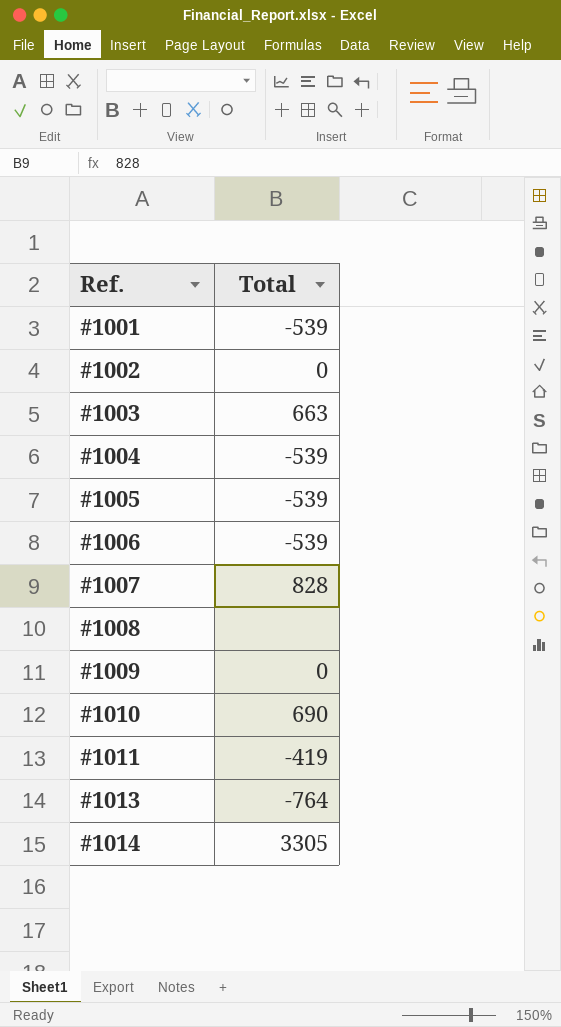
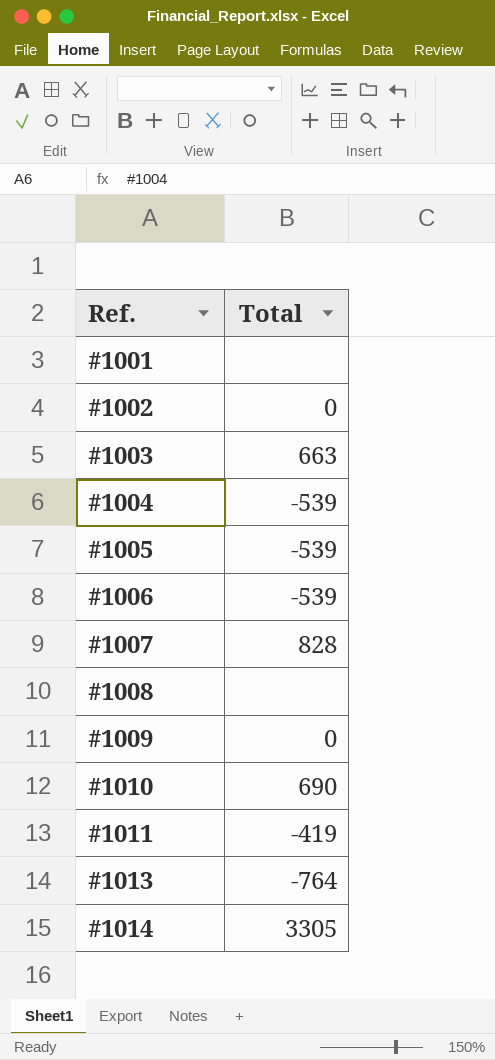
#1001 | Total: -539 -> none

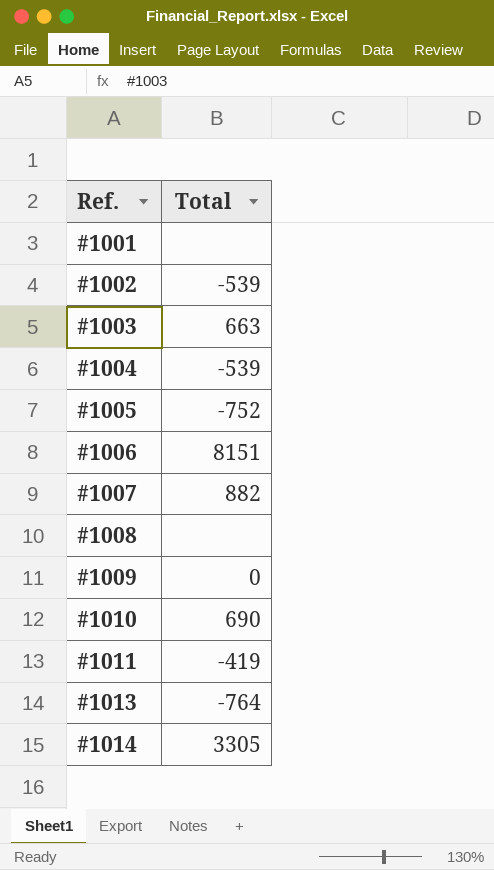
#1002 | Total: 0 -> -539
#1005 | Total: -539 -> -752
#1006 | Total: -539 -> 8151
#1007 | Total: 828 -> 882

